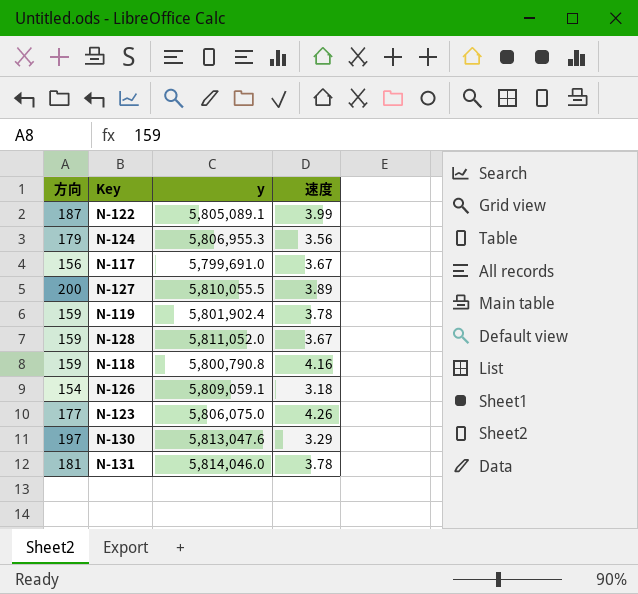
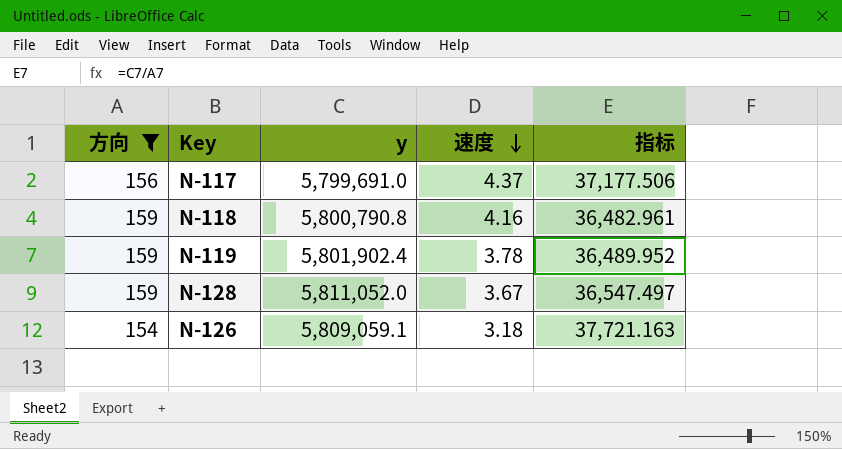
filter: none -> 方向 <= 159
row order: none -> 速度 descending
column 指标 | formula: none -> [y] / [方向]
N-117 | 速度: 3.67 -> 4.37

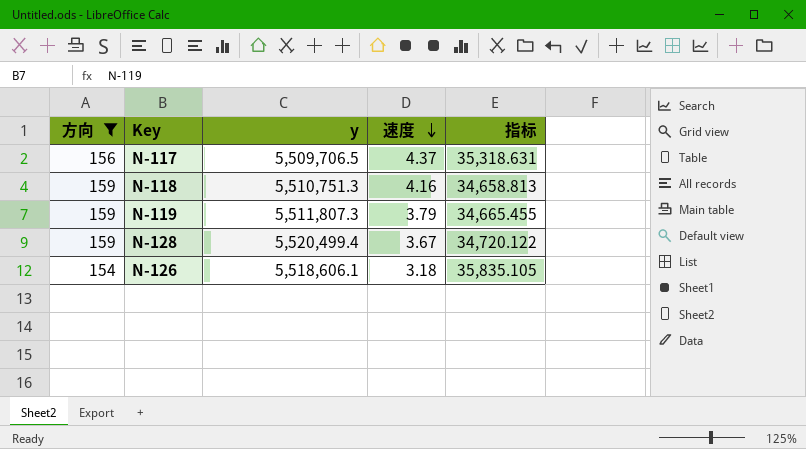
N-117 | y: 5,799,691.0 -> 5,509,706.5
N-117 | 指标: 37,177.506 -> 35,318.631
N-118 | y: 5,800,790.8 -> 5,510,751.3
N-118 | 指标: 36,482.961 -> 34,658.813
N-119 | y: 5,801,902.4 -> 5,511,807.3
N-119 | 速度: 3.78 -> 3.79
N-119 | 指标: 36,489.952 -> 34,665.455
N-128 | y: 5,811,052.0 -> 5,520,499.4
N-128 | 指标: 36,547.497 -> 34,720.122
N-126 | y: 5,809,059.1 -> 5,518,606.1
N-126 | 指标: 37,721.163 -> 35,835.105

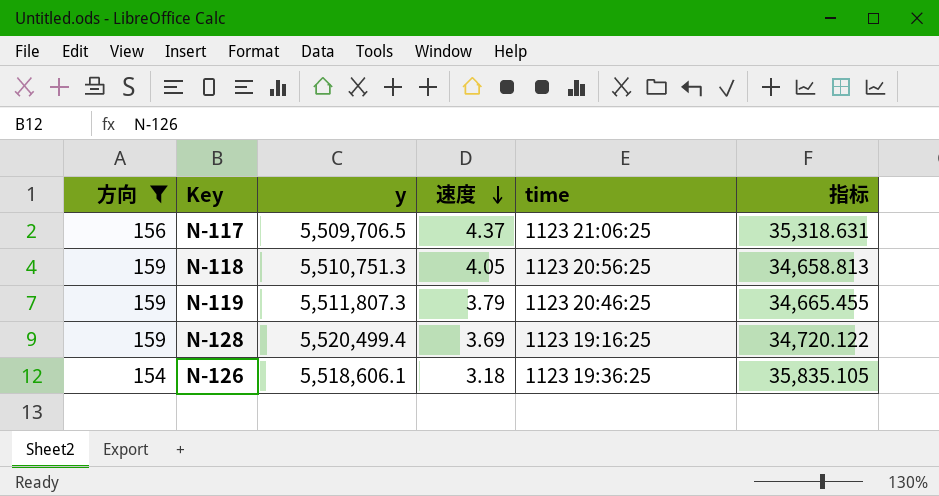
column time | position: none -> 5
N-118 | 速度: 4.16 -> 4.05
N-128 | 速度: 3.67 -> 3.69

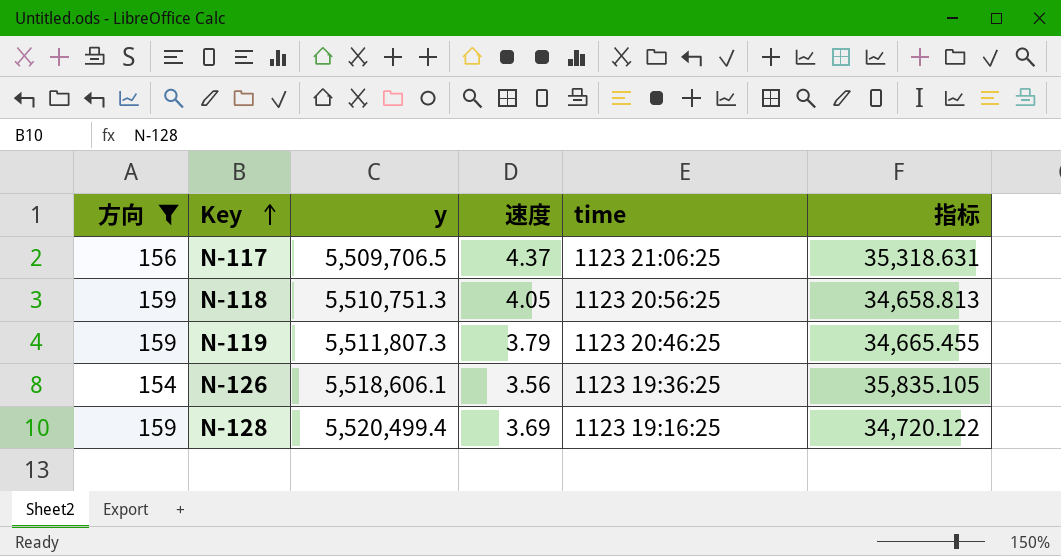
row order: 速度 descending -> Key ascending
N-126 | 速度: 3.18 -> 3.56

